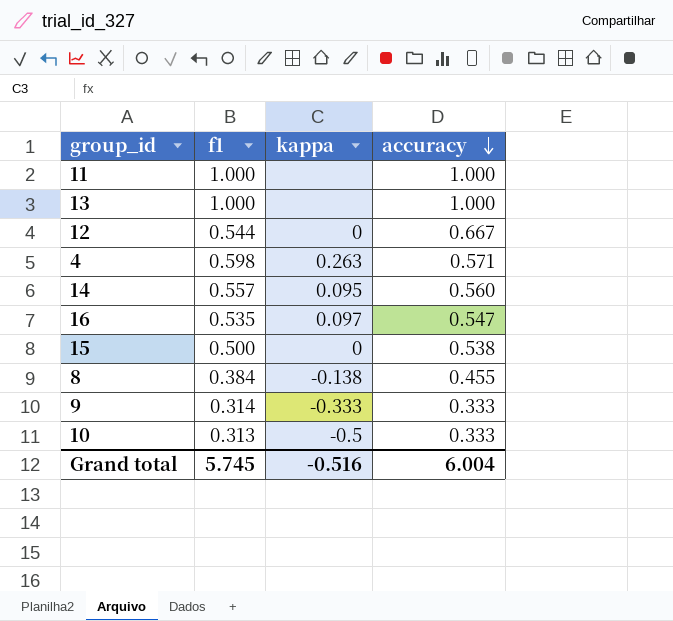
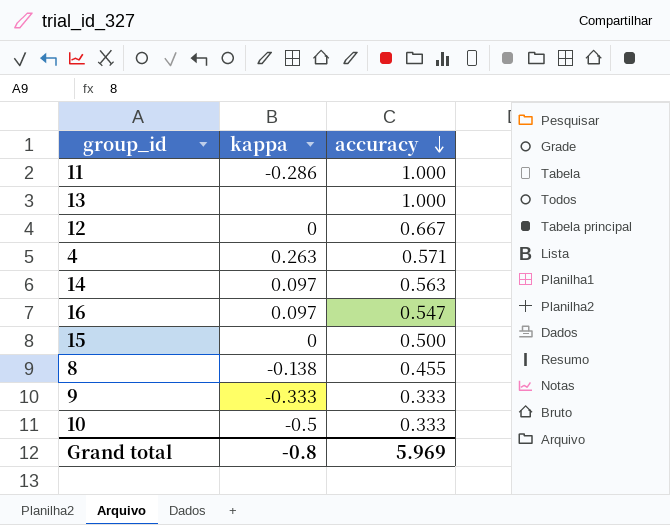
column f1 | position: 2 -> none
11 | kappa: none -> -0.286
14 | kappa: 0.095 -> 0.097
14 | accuracy: 0.560 -> 0.563
15 | accuracy: 0.538 -> 0.500
Grand total | kappa: -0.516 -> -0.8
Grand total | accuracy: 6.004 -> 5.969

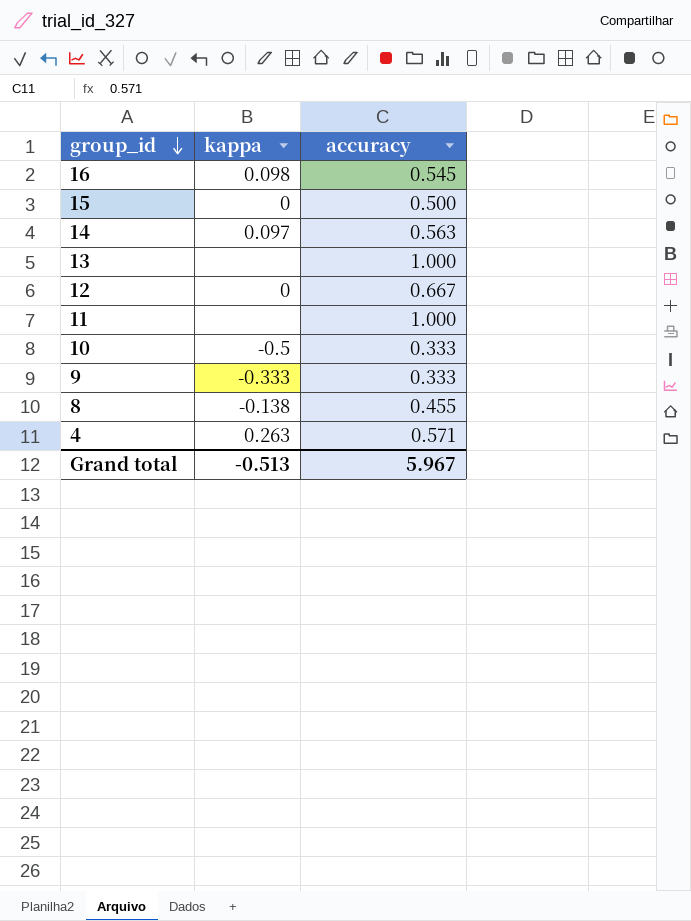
row order: accuracy descending -> group_id descending
16 | kappa: 0.097 -> 0.098
16 | accuracy: 0.547 -> 0.545
11 | kappa: -0.286 -> none
Grand total | kappa: -0.8 -> -0.513
Grand total | accuracy: 5.969 -> 5.967

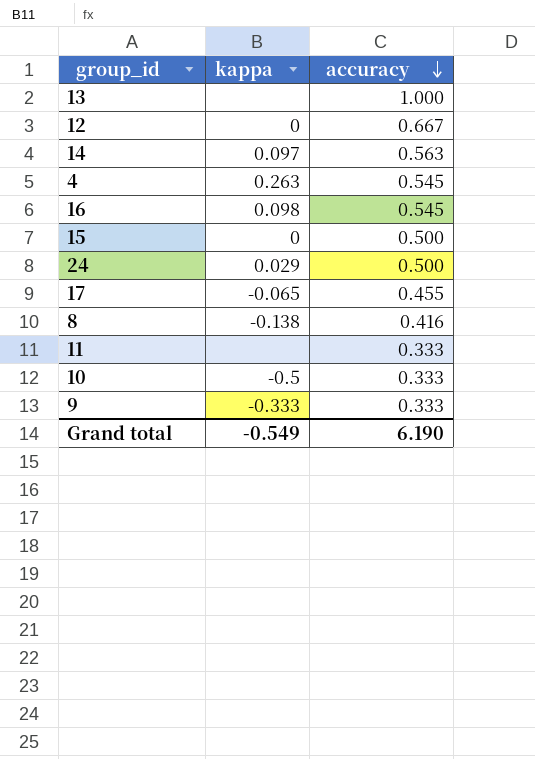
row order: group_id descending -> accuracy descending
4 | accuracy: 0.571 -> 0.545
row 24: none -> 0.029 | 0.500
row 17: none -> -0.065 | 0.455
8 | accuracy: 0.455 -> 0.416
11 | accuracy: 1.000 -> 0.333
Grand total | kappa: -0.513 -> -0.549
Grand total | accuracy: 5.967 -> 6.190

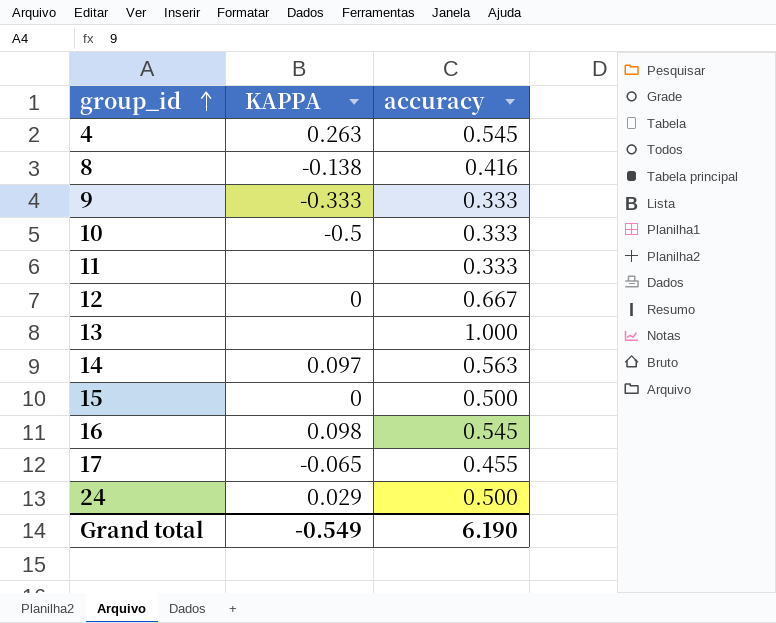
row order: accuracy descending -> group_id ascending
column name: kappa -> KAPPA

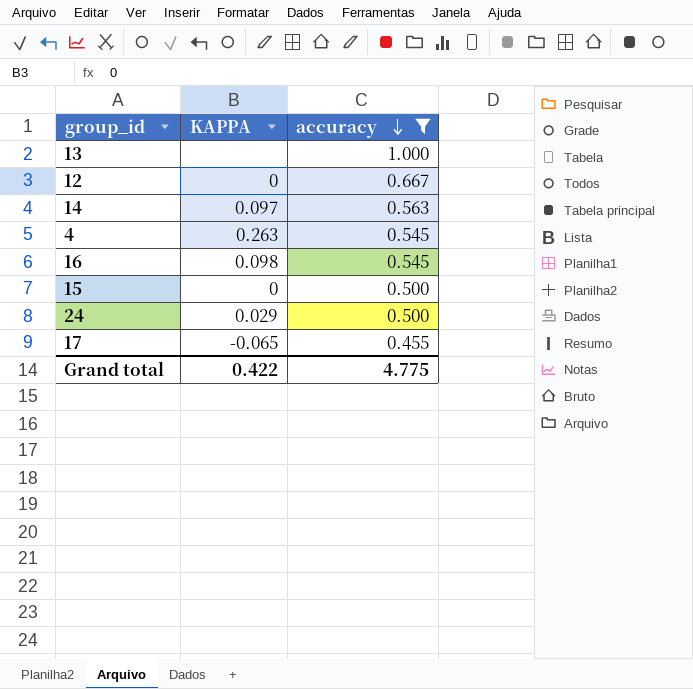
filter: none -> accuracy >= 0.455
row order: group_id ascending -> accuracy descending
Grand total | KAPPA: -0.549 -> 0.422
Grand total | accuracy: 6.190 -> 4.775

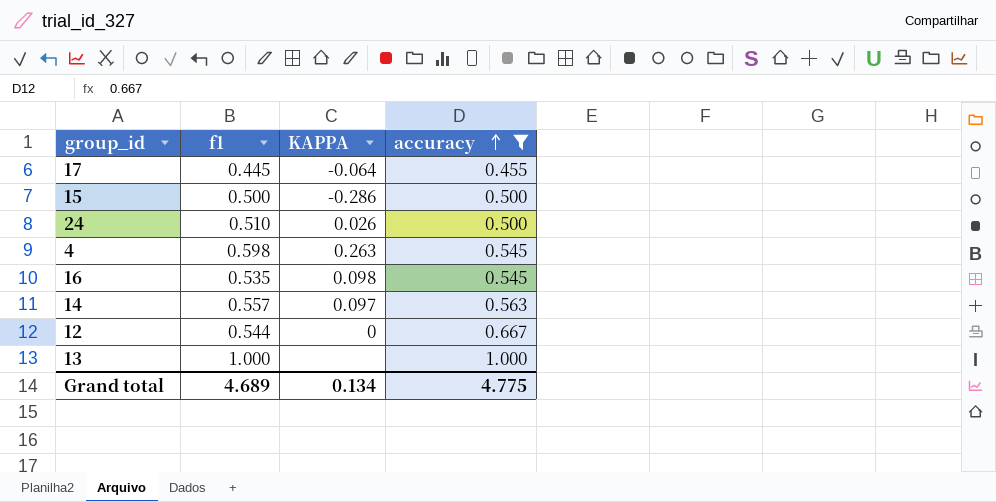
row order: accuracy descending -> accuracy ascending
column f1 | position: none -> 2
17 | KAPPA: -0.065 -> -0.064
15 | KAPPA: 0 -> -0.286
24 | KAPPA: 0.029 -> 0.026
Grand total | KAPPA: 0.422 -> 0.134

